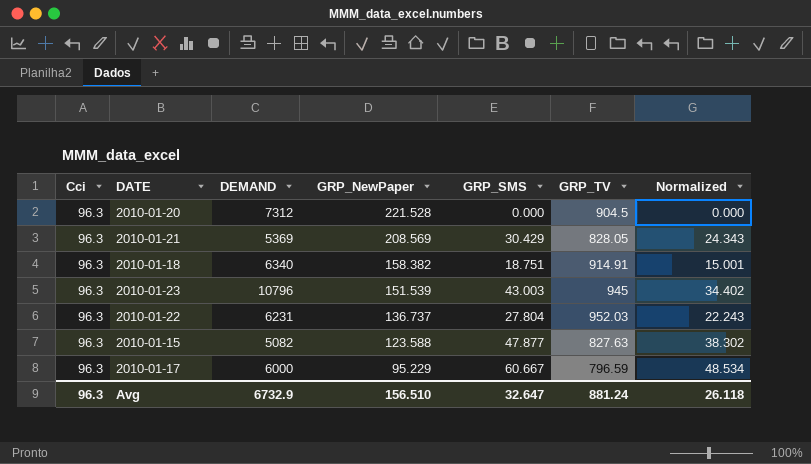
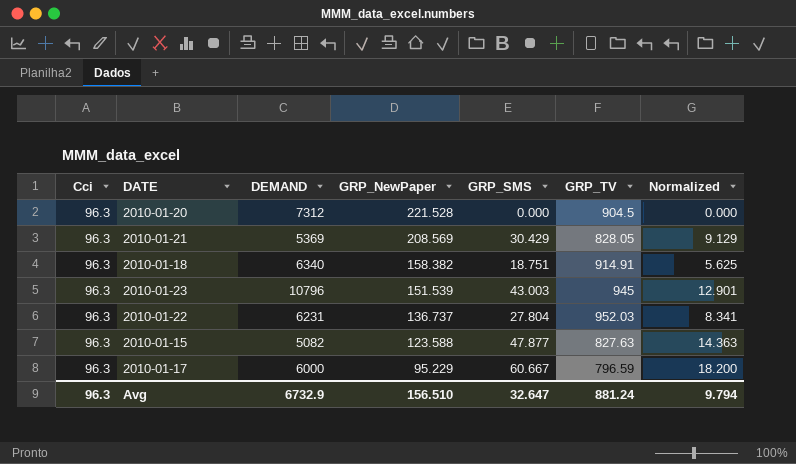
column Normalized | formula: [GRP_SMS] * 0.8 -> [GRP_SMS] * 0.3
Avg | Normalized: 26.118 -> 9.794

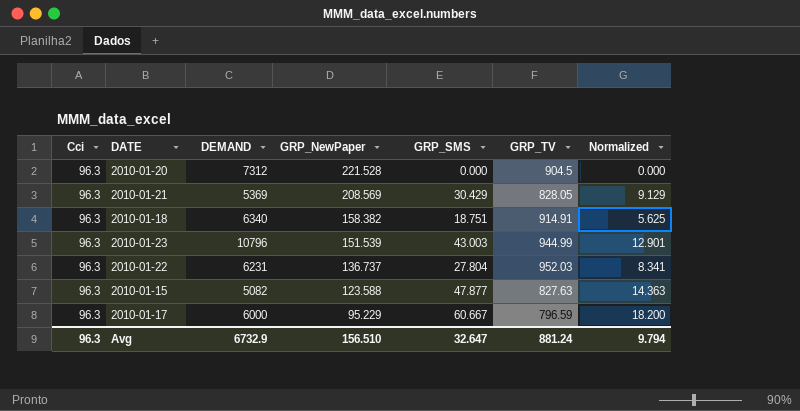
2010-01-23 | GRP_TV: 945 -> 944.99

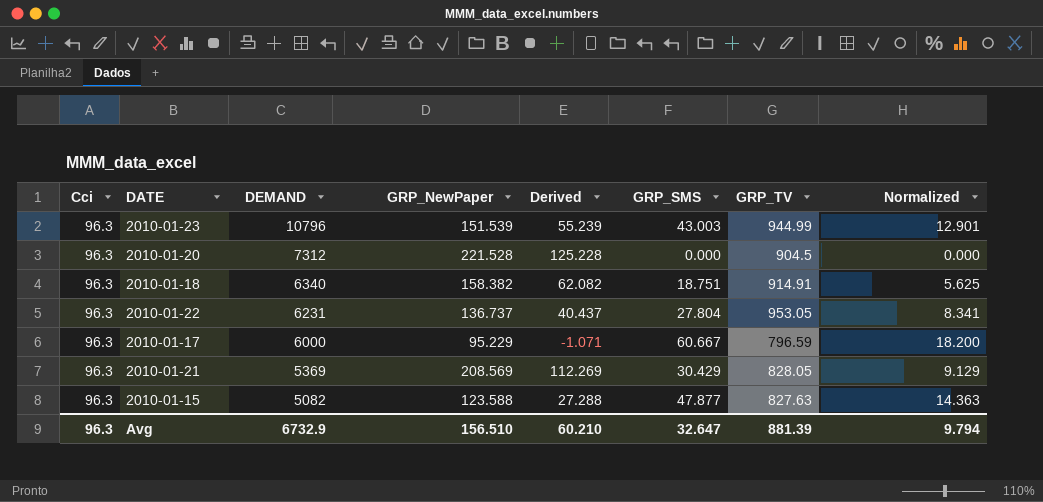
row order: GRP_NewPaper descending -> DEMAND descending
column Derived | formula: none -> [GRP_NewPaper] - [Cci]
2010-01-22 | GRP_TV: 952.03 -> 953.05
Avg | GRP_TV: 881.24 -> 881.39

